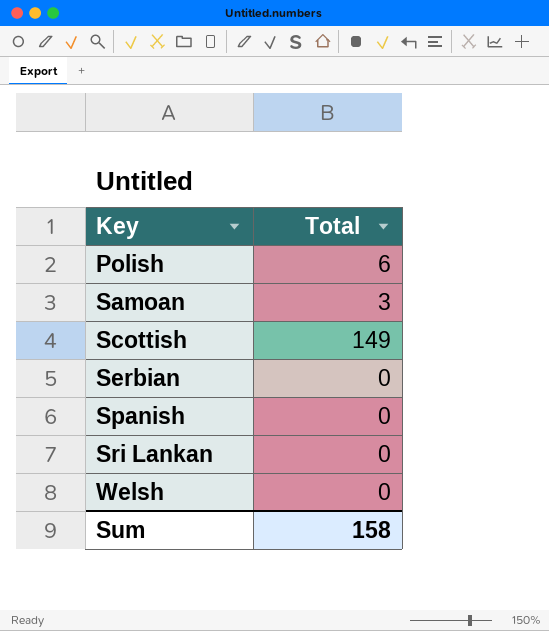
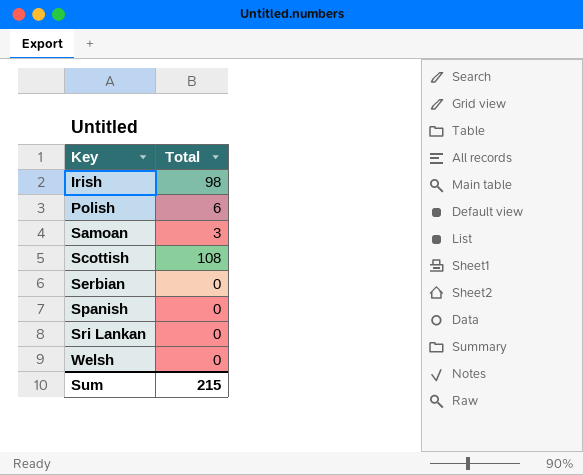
row Irish: none -> 98
Scottish | Total: 149 -> 108
Sum | Total: 158 -> 215

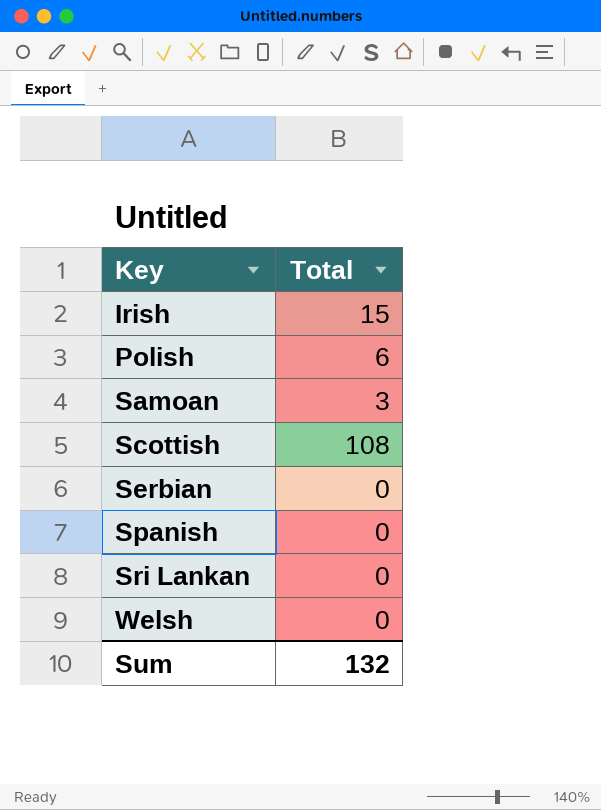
Irish | Total: 98 -> 15
Sum | Total: 215 -> 132

